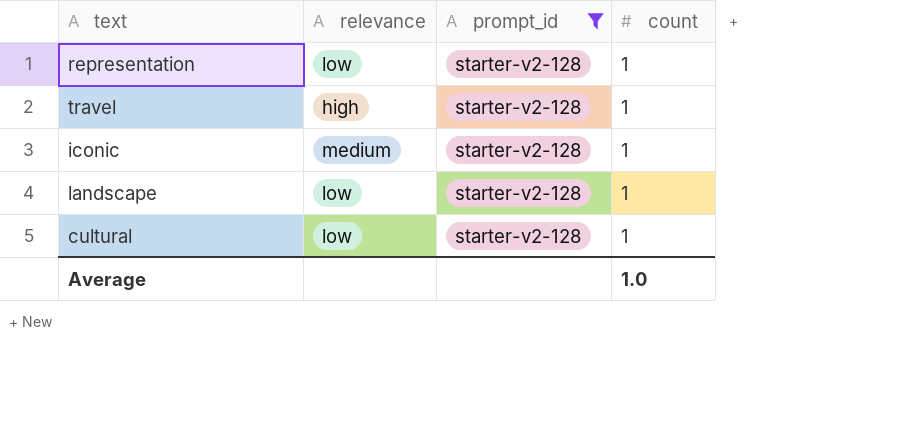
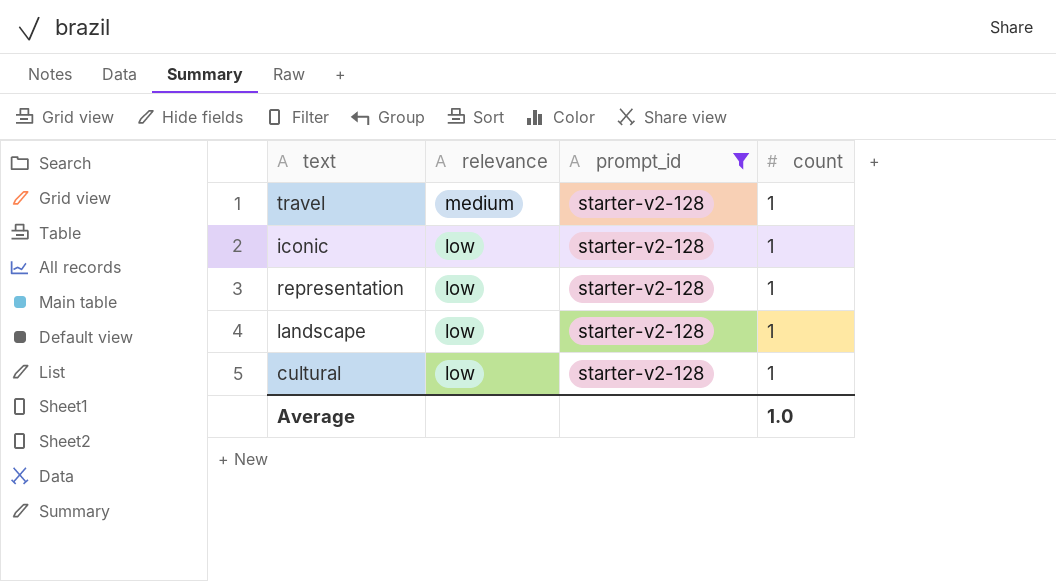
row order: none -> relevance descending
travel | relevance: high -> medium
iconic | relevance: medium -> low

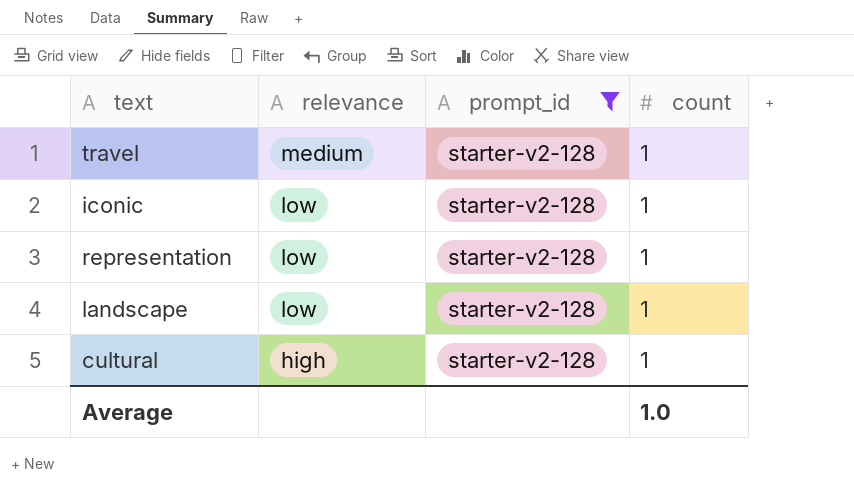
cultural | relevance: low -> high

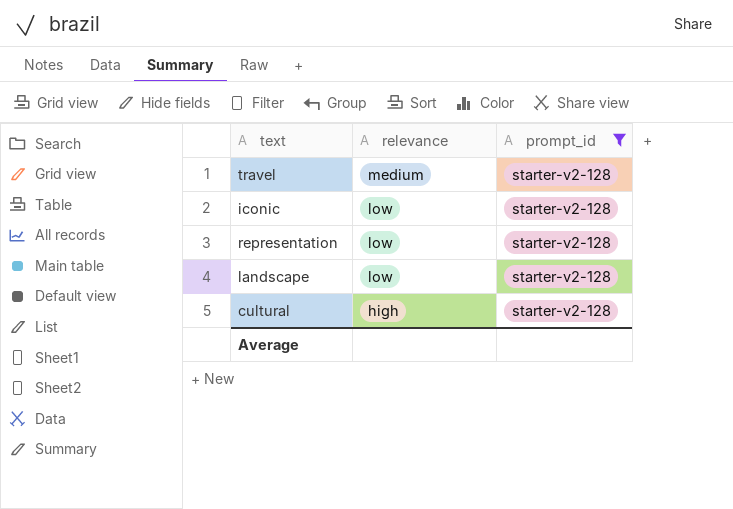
column count | position: 4 -> none

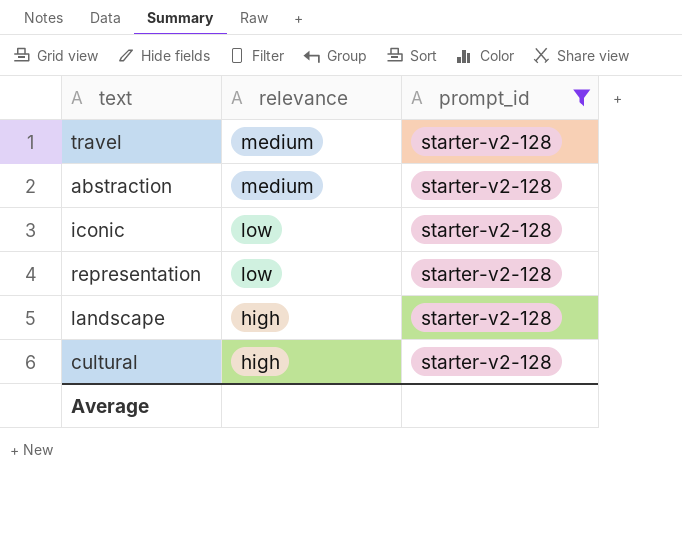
row abstraction: none -> medium | starter-v2-128
landscape | relevance: low -> high

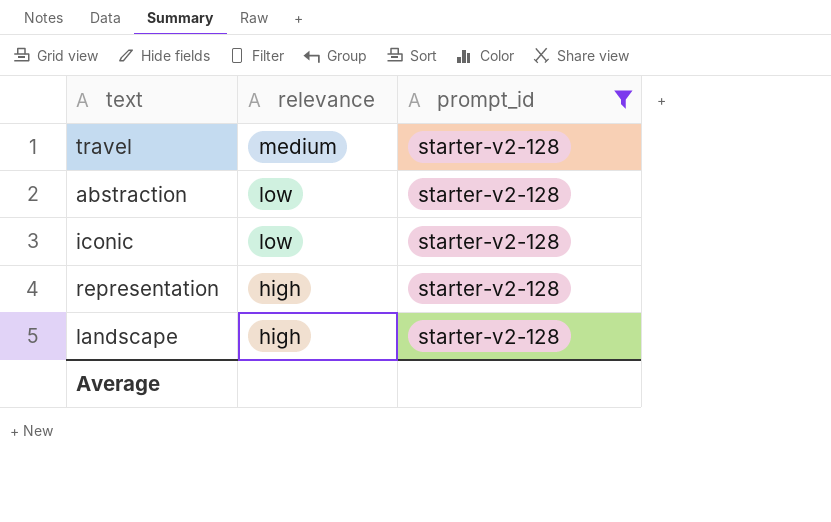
row cultural: high | starter-v2-128 -> none
abstraction | relevance: medium -> low
representation | relevance: low -> high

